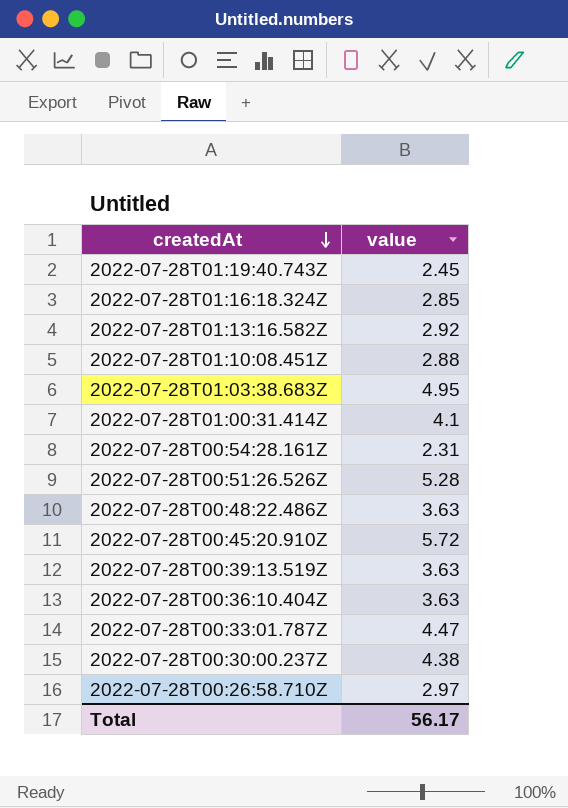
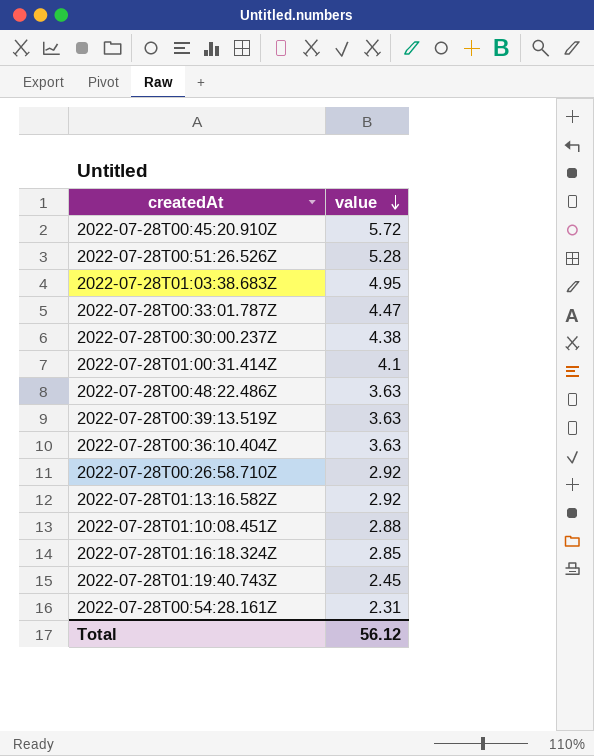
row order: createdAt descending -> value descending
2022-07-28T00:26:58.710Z | value: 2.97 -> 2.92
Total | value: 56.17 -> 56.12

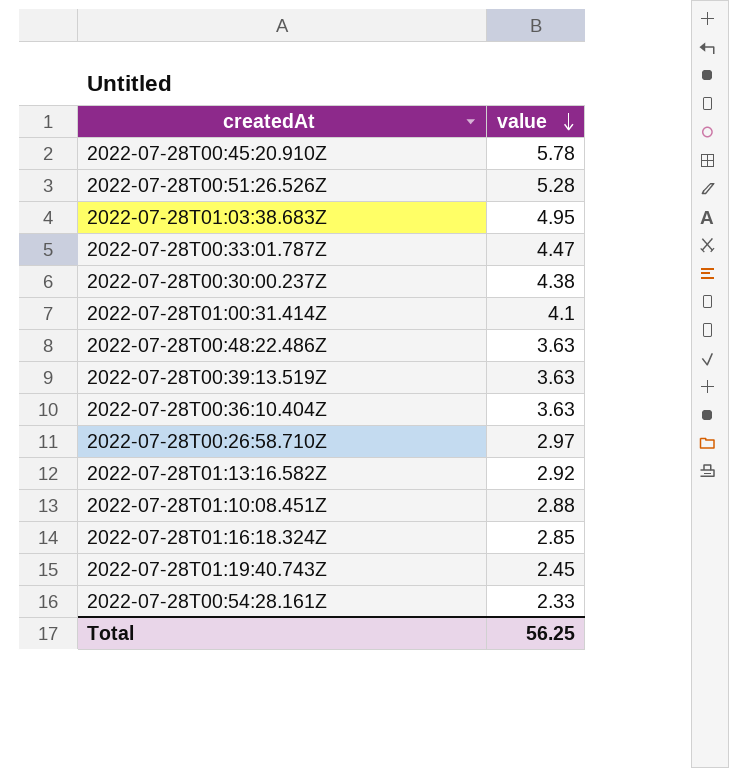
2022-07-28T00:45:20.910Z | value: 5.72 -> 5.78
2022-07-28T00:26:58.710Z | value: 2.92 -> 2.97
2022-07-28T00:54:28.161Z | value: 2.31 -> 2.33
Total | value: 56.12 -> 56.25

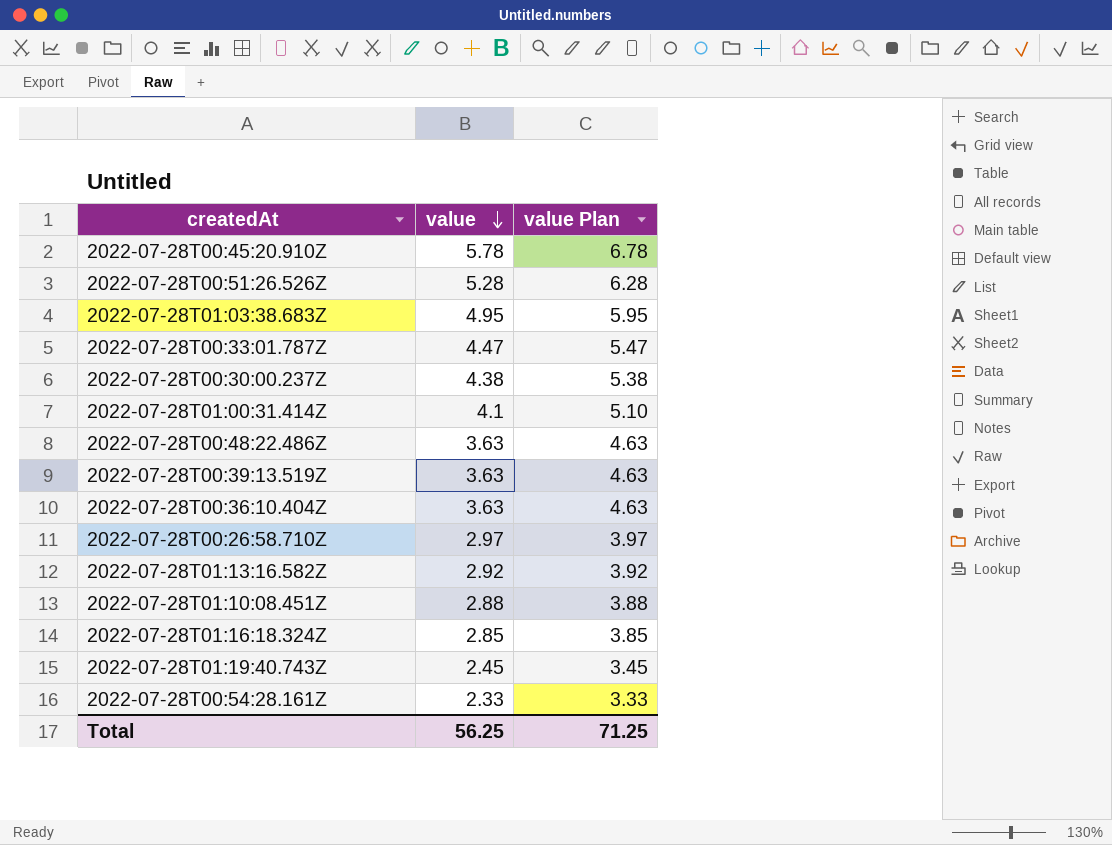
column value Plan | formula: none -> [value] + 1

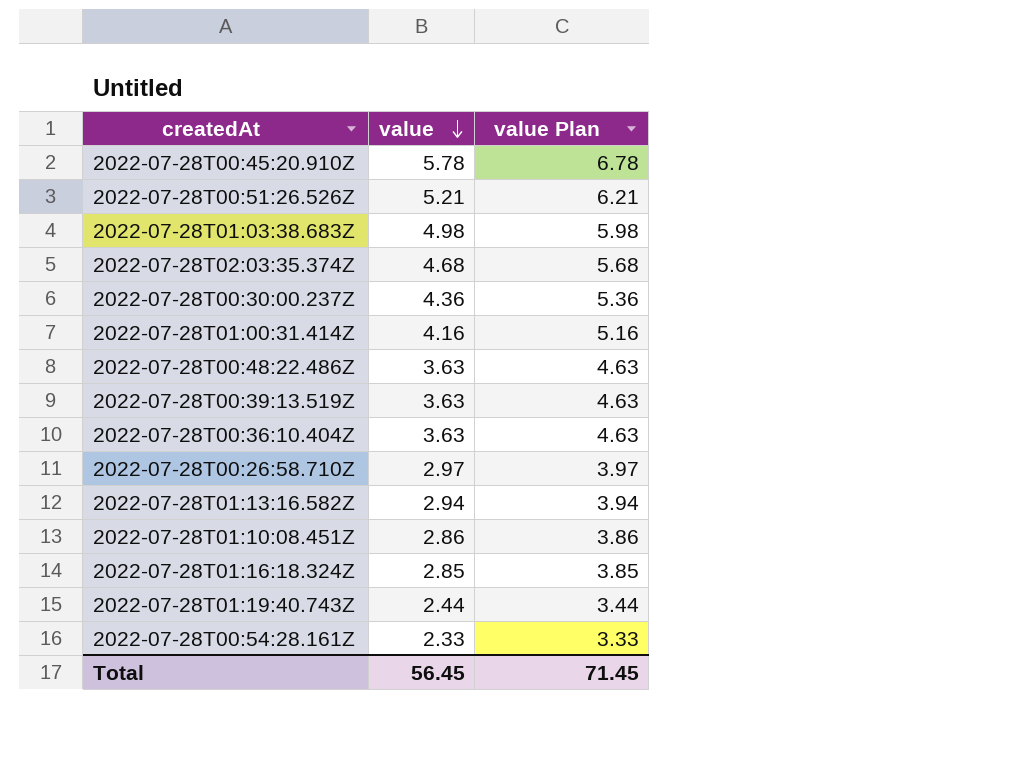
row 2022-07-28T00:33:01.787Z: 4.47 | 5.47 -> none
2022-07-28T00:51:26.526Z | value: 5.28 -> 5.21
2022-07-28T00:51:26.526Z | value Plan: 6.28 -> 6.21
2022-07-28T01:03:38.683Z | value: 4.95 -> 4.98
2022-07-28T01:03:38.683Z | value Plan: 5.95 -> 5.98
row 2022-07-28T02:03:35.374Z: none -> 4.68 | 5.68
2022-07-28T00:30:00.237Z | value: 4.38 -> 4.36
2022-07-28T00:30:00.237Z | value Plan: 5.38 -> 5.36
2022-07-28T01:00:31.414Z | value: 4.1 -> 4.16
2022-07-28T01:00:31.414Z | value Plan: 5.10 -> 5.16
2022-07-28T01:13:16.582Z | value: 2.92 -> 2.94
2022-07-28T01:13:16.582Z | value Plan: 3.92 -> 3.94
2022-07-28T01:10:08.451Z | value: 2.88 -> 2.86
2022-07-28T01:10:08.451Z | value Plan: 3.88 -> 3.86
2022-07-28T01:19:40.743Z | value: 2.45 -> 2.44
2022-07-28T01:19:40.743Z | value Plan: 3.45 -> 3.44
Total | value: 56.25 -> 56.45
Total | value Plan: 71.25 -> 71.45

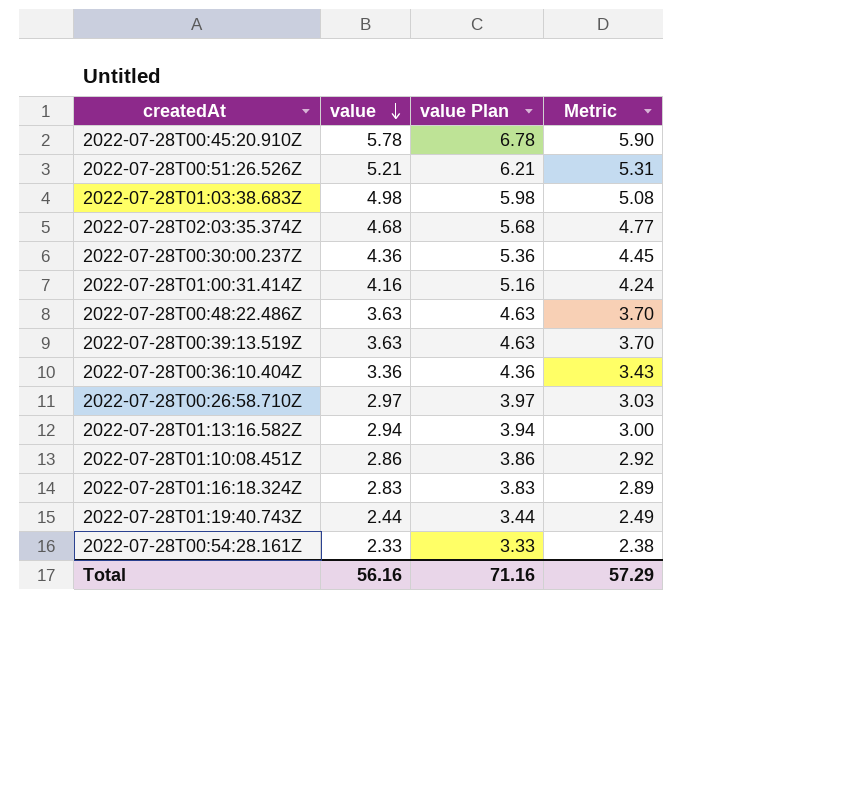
column Metric | formula: none -> [value] * 1.02
2022-07-28T00:36:10.404Z | value: 3.63 -> 3.36
2022-07-28T00:36:10.404Z | value Plan: 4.63 -> 4.36
2022-07-28T01:16:18.324Z | value: 2.85 -> 2.83
2022-07-28T01:16:18.324Z | value Plan: 3.85 -> 3.83
Total | value: 56.45 -> 56.16
Total | value Plan: 71.45 -> 71.16

